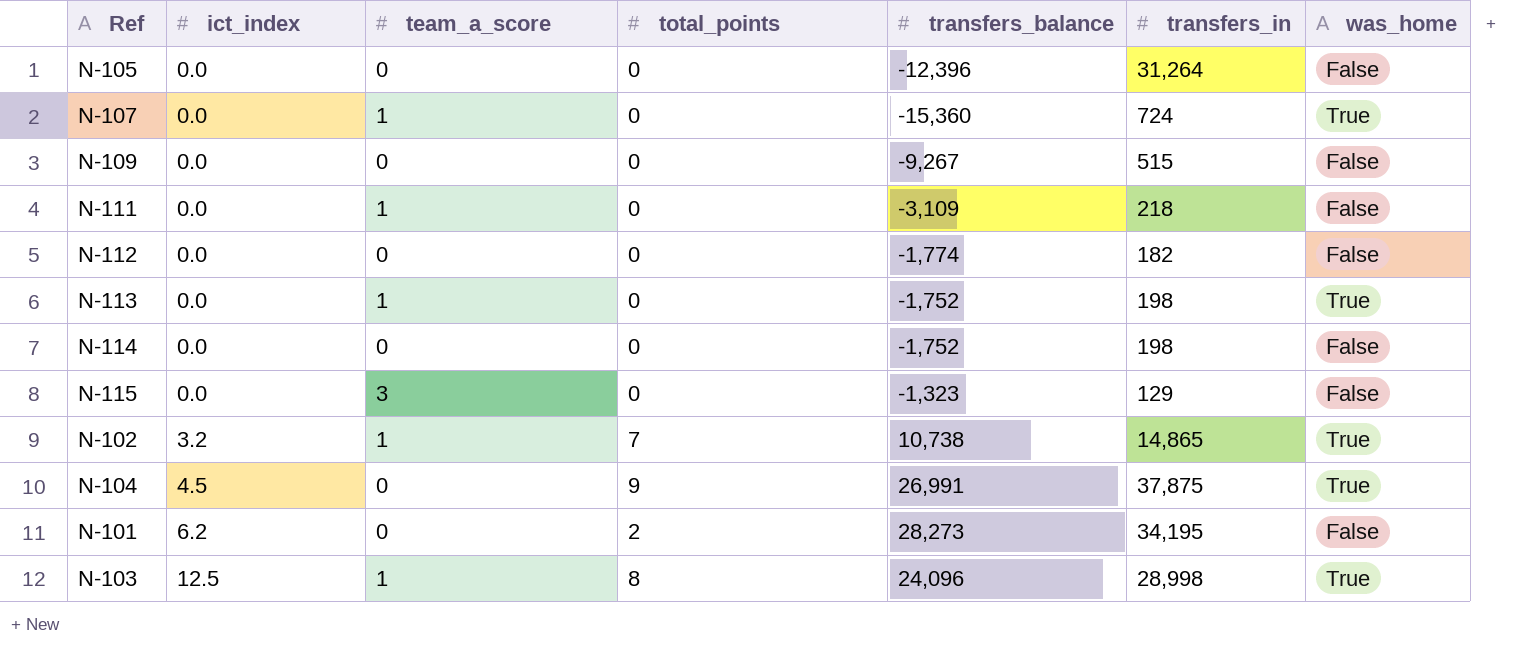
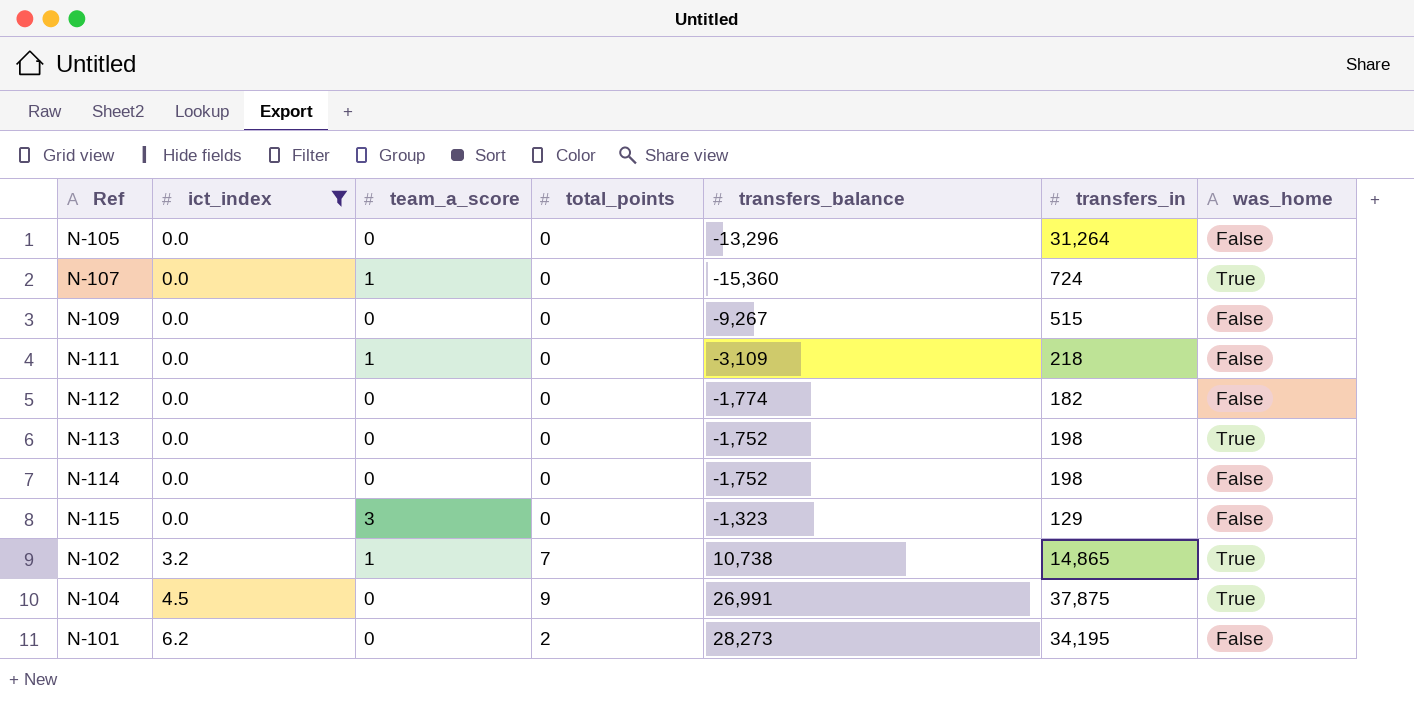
filter: none -> ict_index != 12.5
N-105 | transfers_balance: -12,396 -> -13,296
N-113 | team_a_score: 1 -> 0

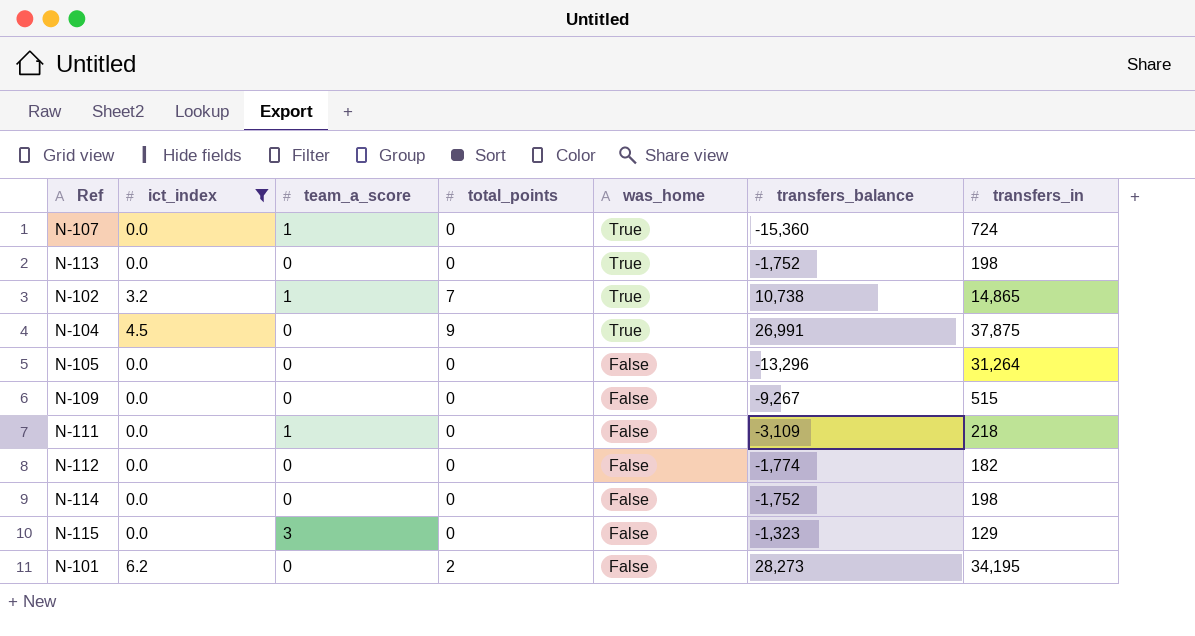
row order: ict_index ascending -> was_home descending
column was_home | position: 7 -> 5

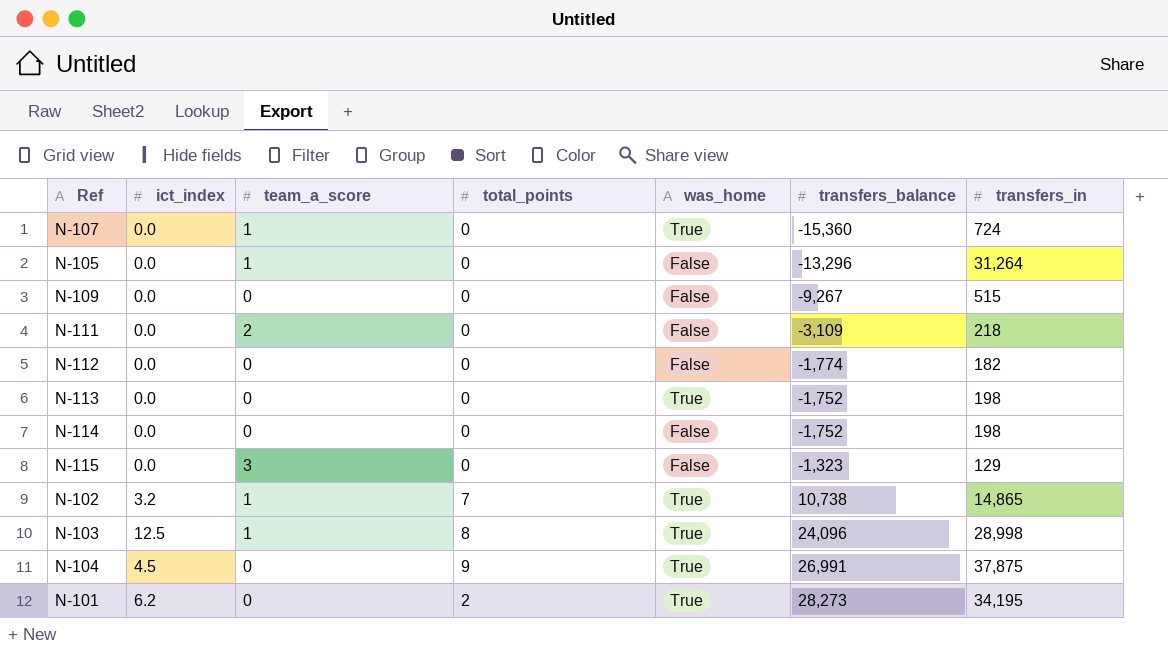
filter: ict_index != 12.5 -> none
row order: was_home descending -> transfers_balance ascending
N-105 | team_a_score: 0 -> 1
N-111 | team_a_score: 1 -> 2
N-101 | was_home: False -> True

